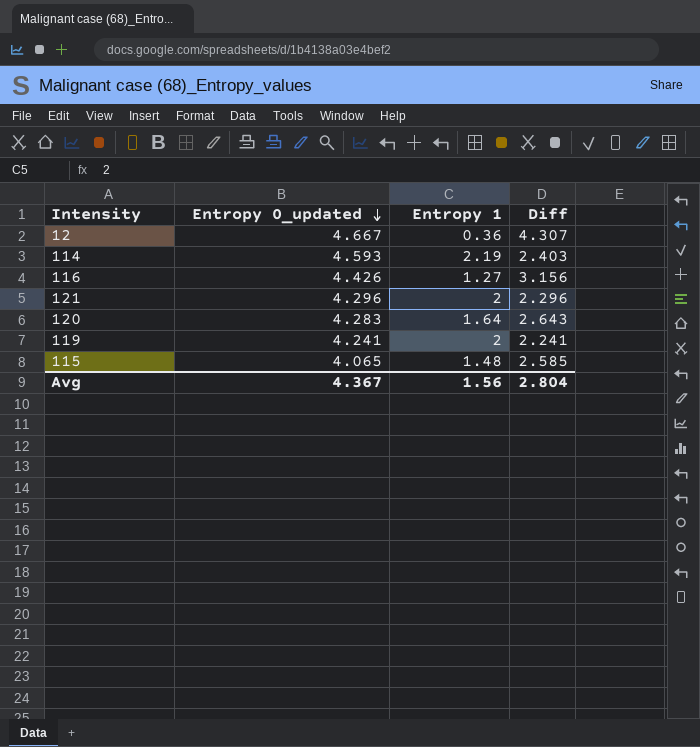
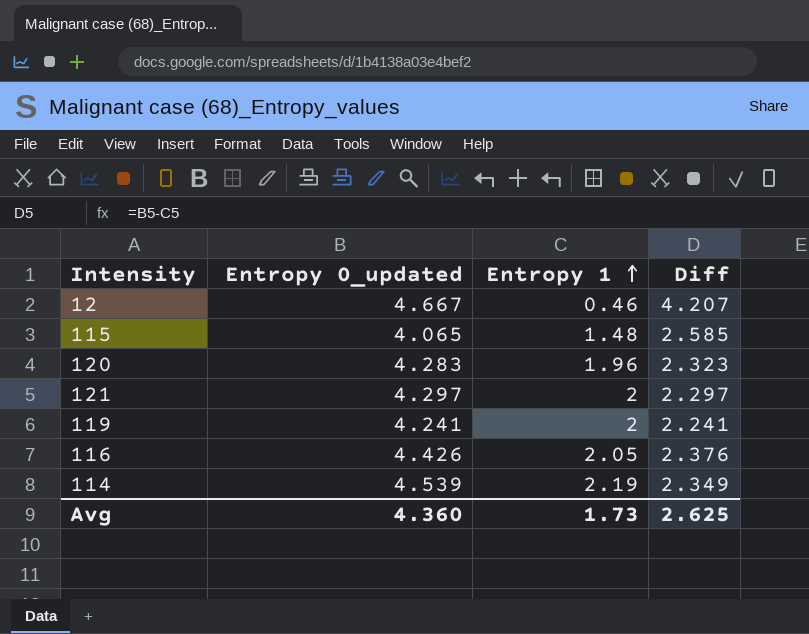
row order: Entropy 0_updated descending -> Entropy 1 ascending
12 | Entropy 1: 0.36 -> 0.46
12 | Diff: 4.307 -> 4.207
120 | Entropy 1: 1.64 -> 1.96
120 | Diff: 2.643 -> 2.323
121 | Entropy 0_updated: 4.296 -> 4.297
121 | Diff: 2.296 -> 2.297
116 | Entropy 1: 1.27 -> 2.05
116 | Diff: 3.156 -> 2.376
114 | Entropy 0_updated: 4.593 -> 4.539
114 | Diff: 2.403 -> 2.349
Avg | Entropy 0_updated: 4.367 -> 4.360
Avg | Entropy 1: 1.56 -> 1.73
Avg | Diff: 2.804 -> 2.625

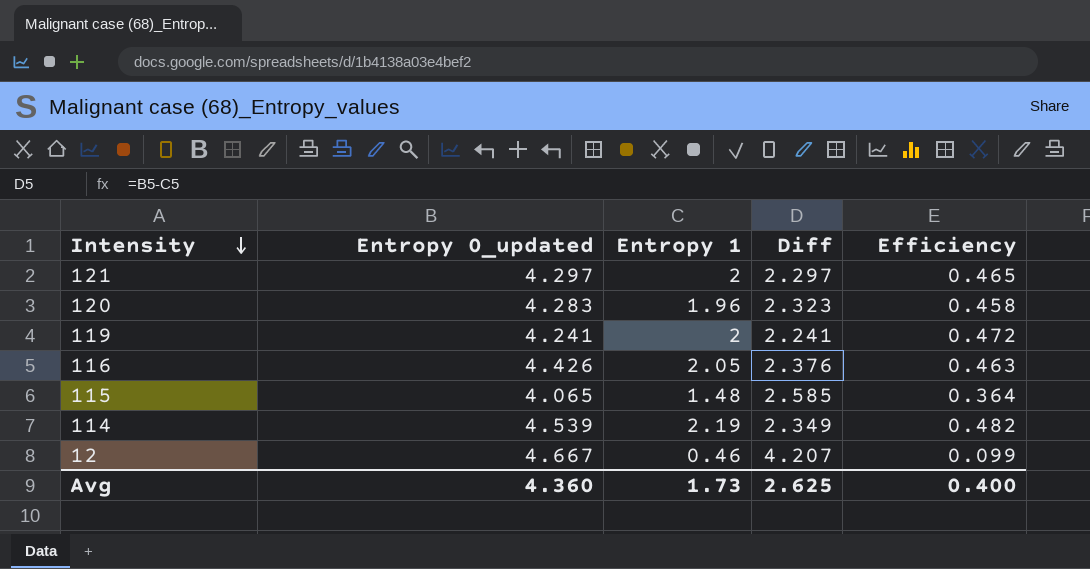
row order: Entropy 1 ascending -> Intensity descending
column Efficiency | formula: none -> [Entropy 1] / [Entropy 0_updated]

